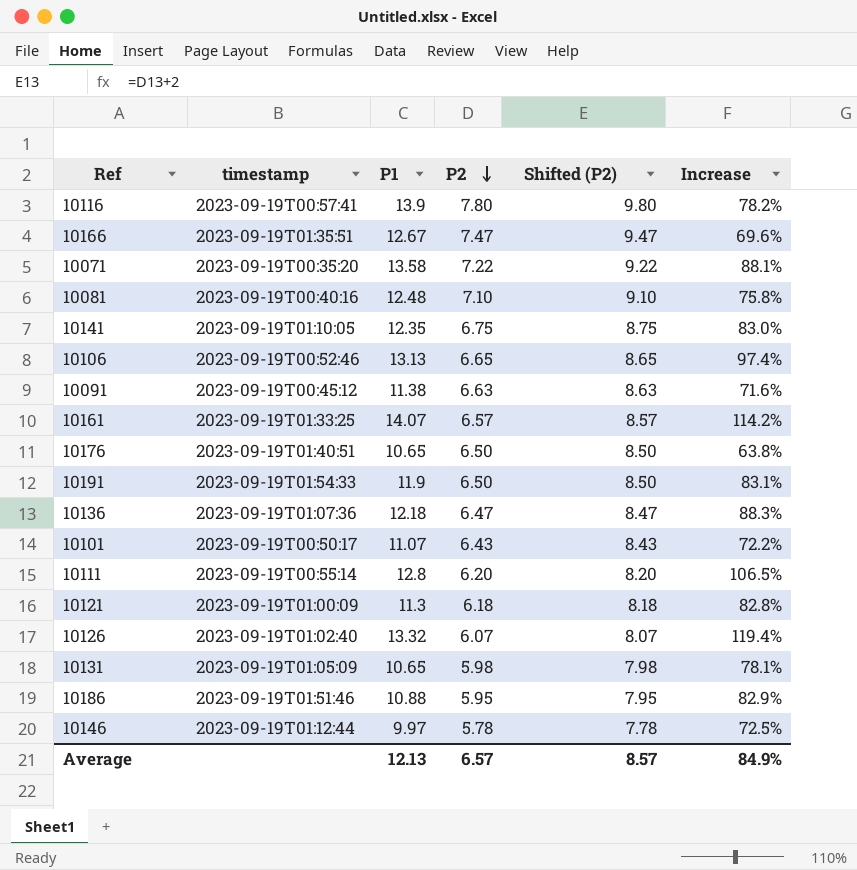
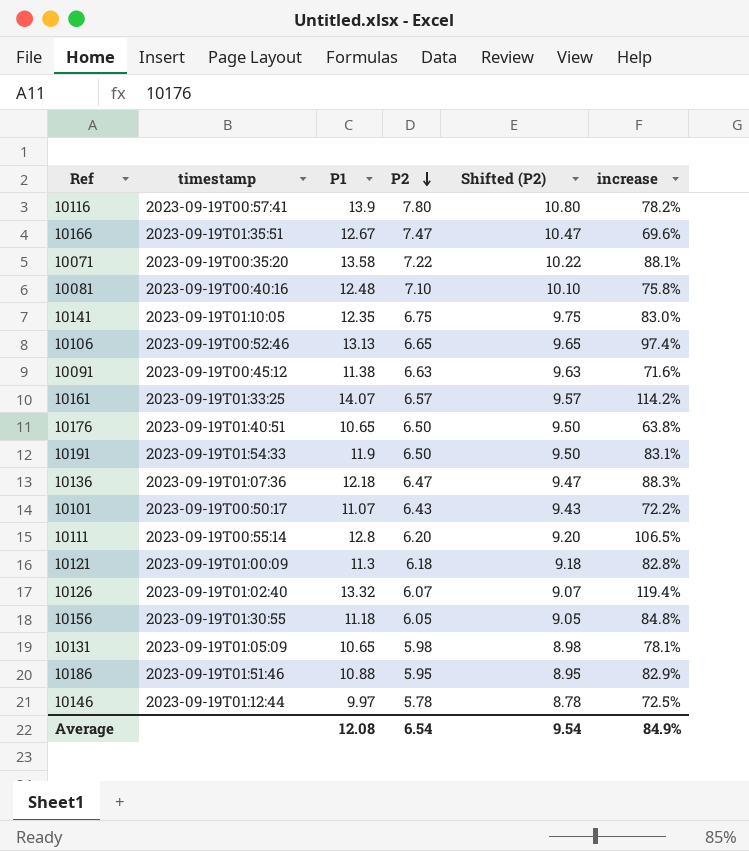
column Shifted (P2) | formula: [P2] + 2 -> [P2] + 3
column name: Increase -> increase
row 10156: none -> 2023-09-19T01:30:55 | 11.18 | 6.05 | 9.05 | 84.8%
Average | P1: 12.13 -> 12.08
Average | P2: 6.57 -> 6.54
Average | Shifted (P2): 8.57 -> 9.54

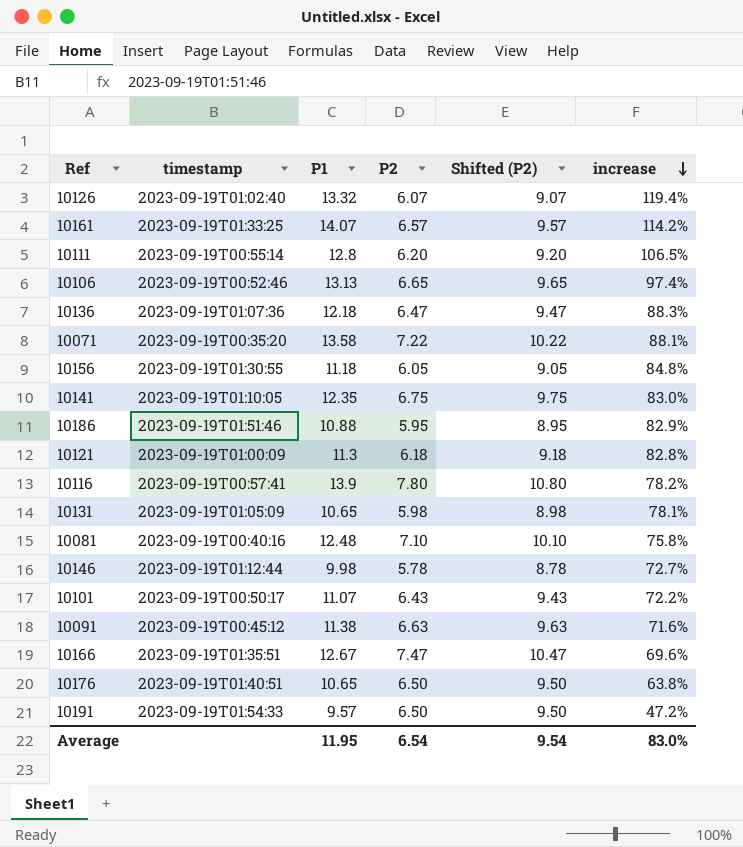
row order: P2 descending -> increase descending
10146 | P1: 9.97 -> 9.98
10146 | increase: 72.5% -> 72.7%
10191 | P1: 11.9 -> 9.57
10191 | increase: 83.1% -> 47.2%
Average | P1: 12.08 -> 11.95
Average | increase: 84.9% -> 83.0%

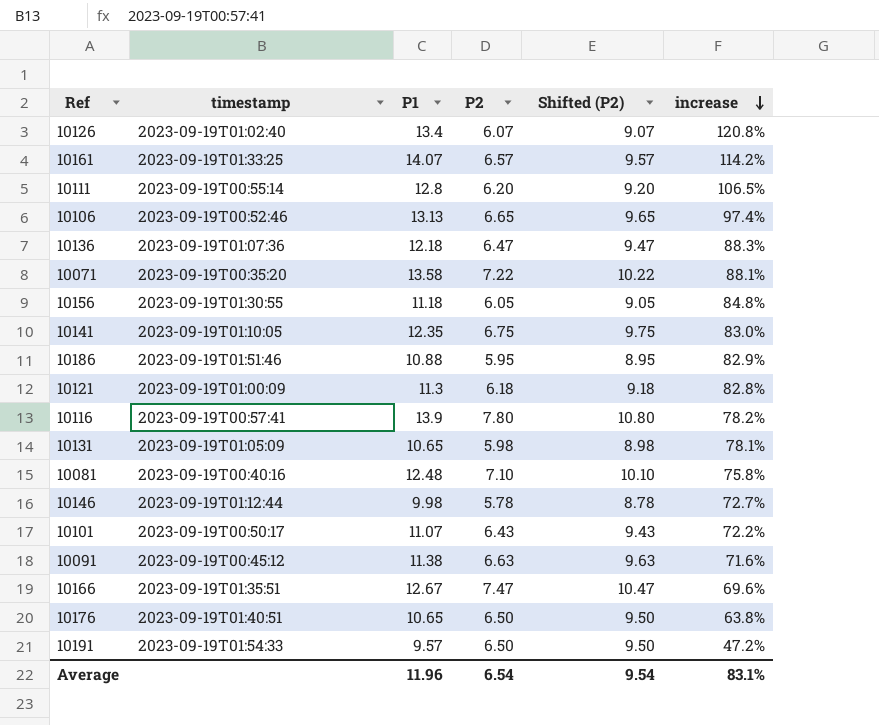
10126 | P1: 13.32 -> 13.4
10126 | increase: 119.4% -> 120.8%
Average | P1: 11.95 -> 11.96
Average | increase: 83.0% -> 83.1%

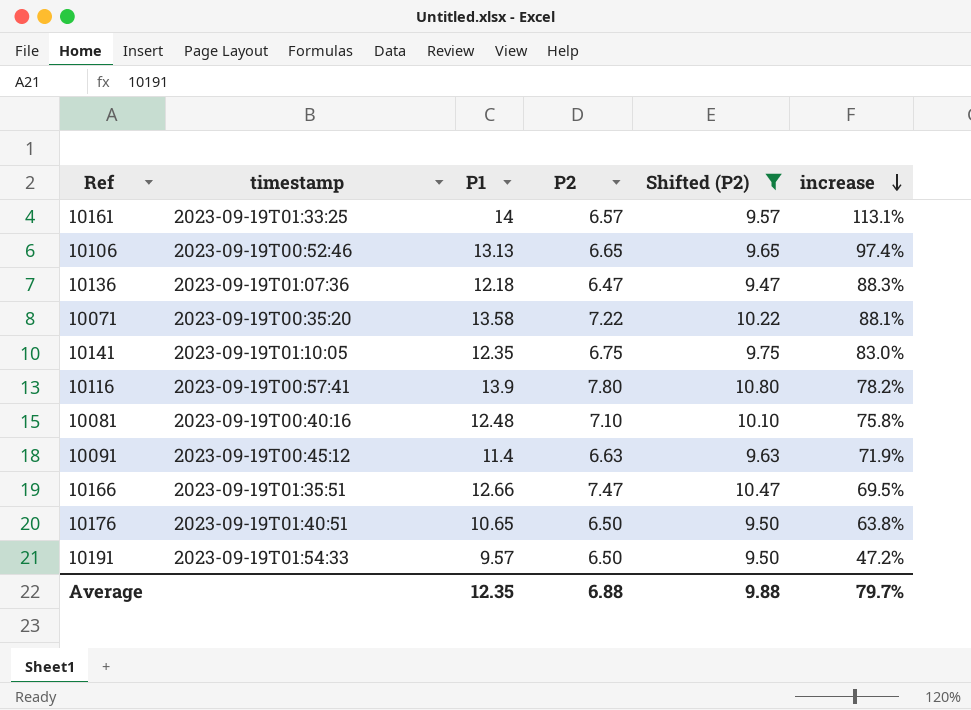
filter: none -> Shifted (P2) >= 9.47
10161 | P1: 14.07 -> 14
10161 | increase: 114.2% -> 113.1%
10091 | P1: 11.38 -> 11.4
10091 | increase: 71.6% -> 71.9%
10166 | P1: 12.67 -> 12.66
10166 | increase: 69.6% -> 69.5%
Average | P1: 11.96 -> 12.35
Average | P2: 6.54 -> 6.88
Average | Shifted (P2): 9.54 -> 9.88
Average | increase: 83.1% -> 79.7%

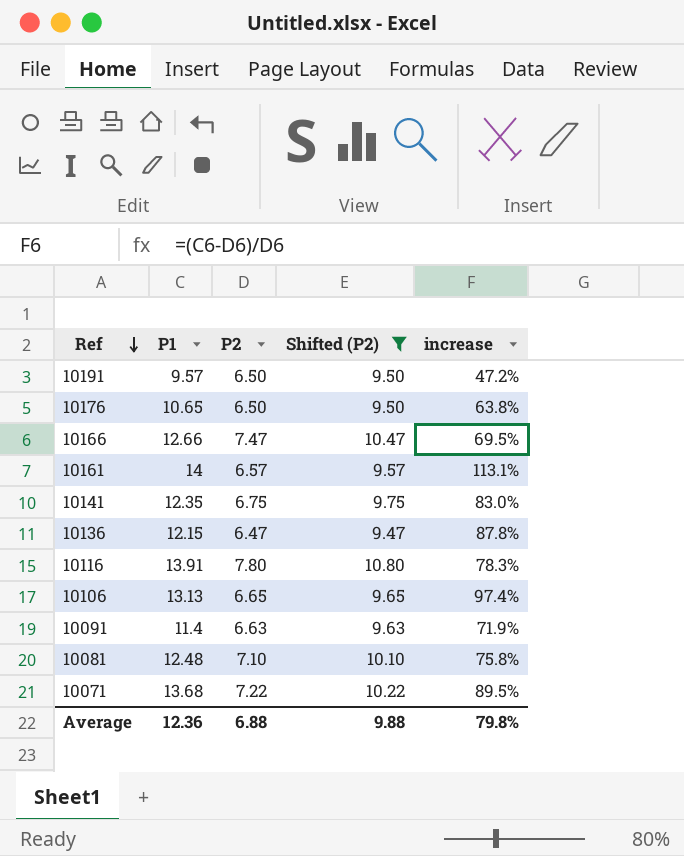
row order: increase descending -> Ref descending
column timestamp | position: 2 -> none
10136 | P1: 12.18 -> 12.15
10136 | increase: 88.3% -> 87.8%
10116 | P1: 13.9 -> 13.91
10116 | increase: 78.2% -> 78.3%
10071 | P1: 13.58 -> 13.68
10071 | increase: 88.1% -> 89.5%
Average | P1: 12.35 -> 12.36
Average | increase: 79.7% -> 79.8%

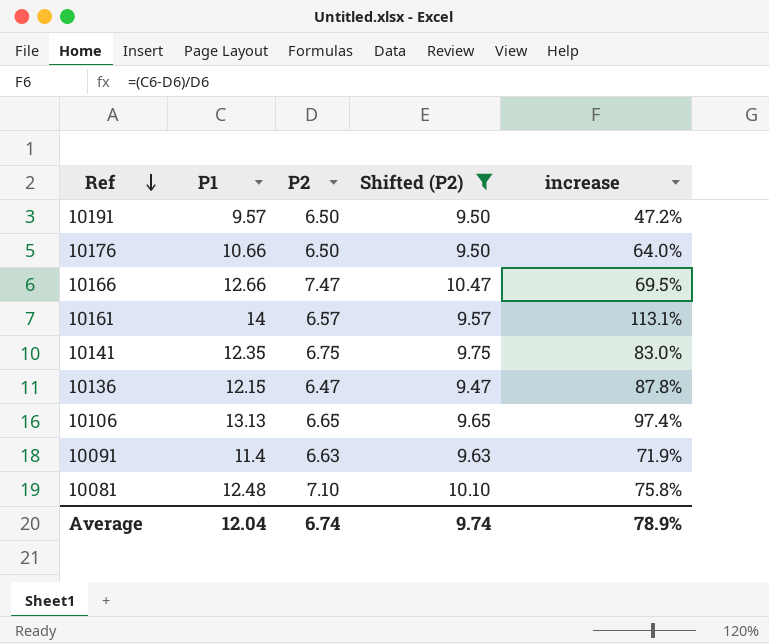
row 10116: 13.91 | 7.80 | 10.80 | 78.3% -> none
row 10071: 13.68 | 7.22 | 10.22 | 89.5% -> none
10176 | P1: 10.65 -> 10.66
10176 | increase: 63.8% -> 64.0%
Average | P1: 12.36 -> 12.04
Average | P2: 6.88 -> 6.74
Average | Shifted (P2): 9.88 -> 9.74
Average | increase: 79.8% -> 78.9%

